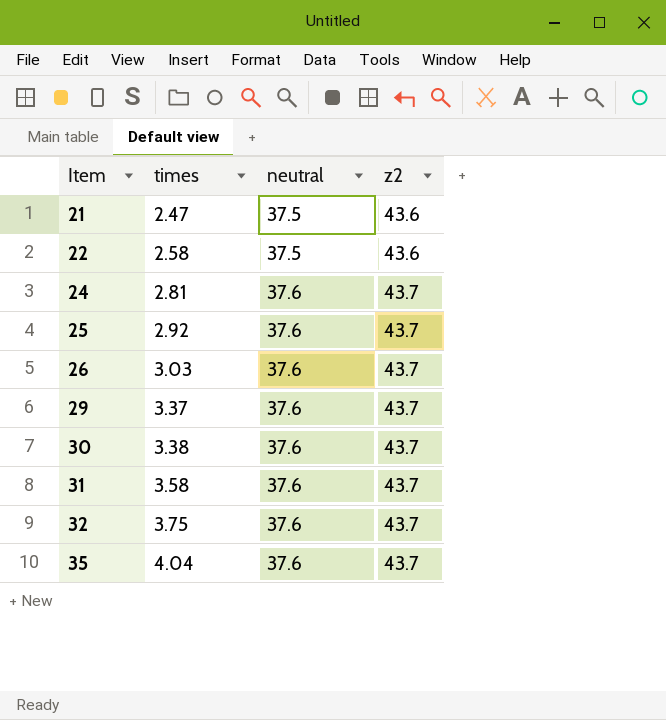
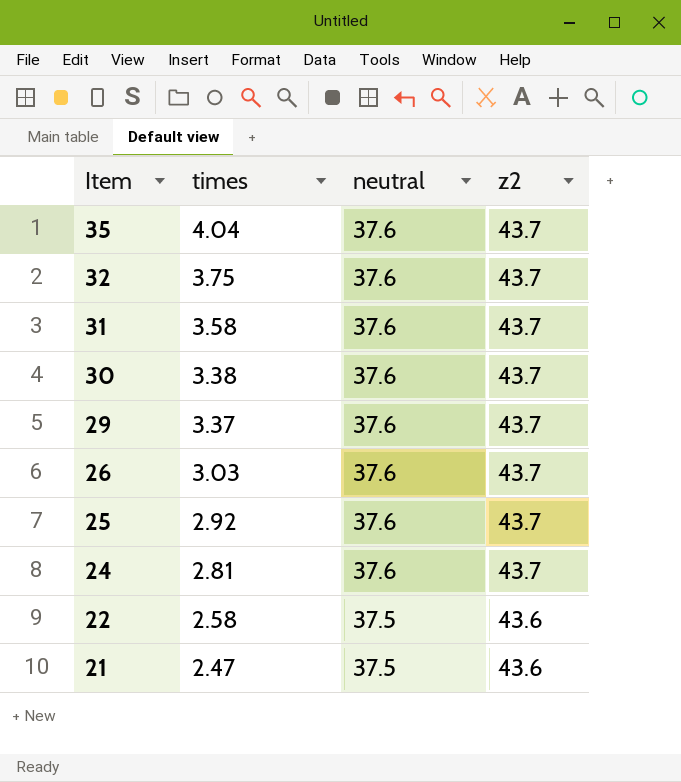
row order: Item ascending -> Item descending

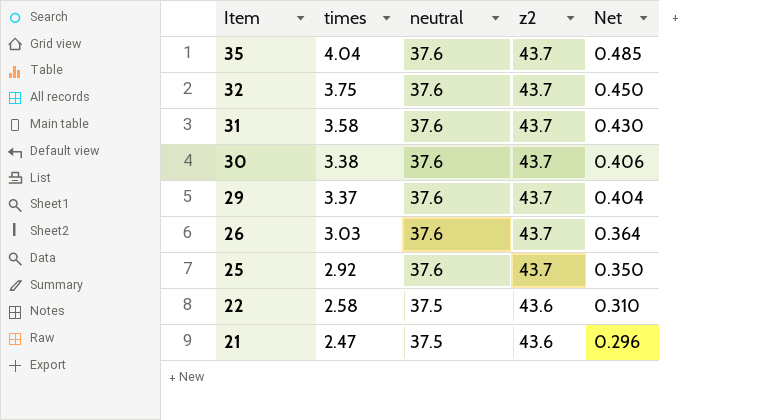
column Net | formula: none -> [times] * 0.12
row 24: 2.81 | 37.6 | 43.7 -> none

